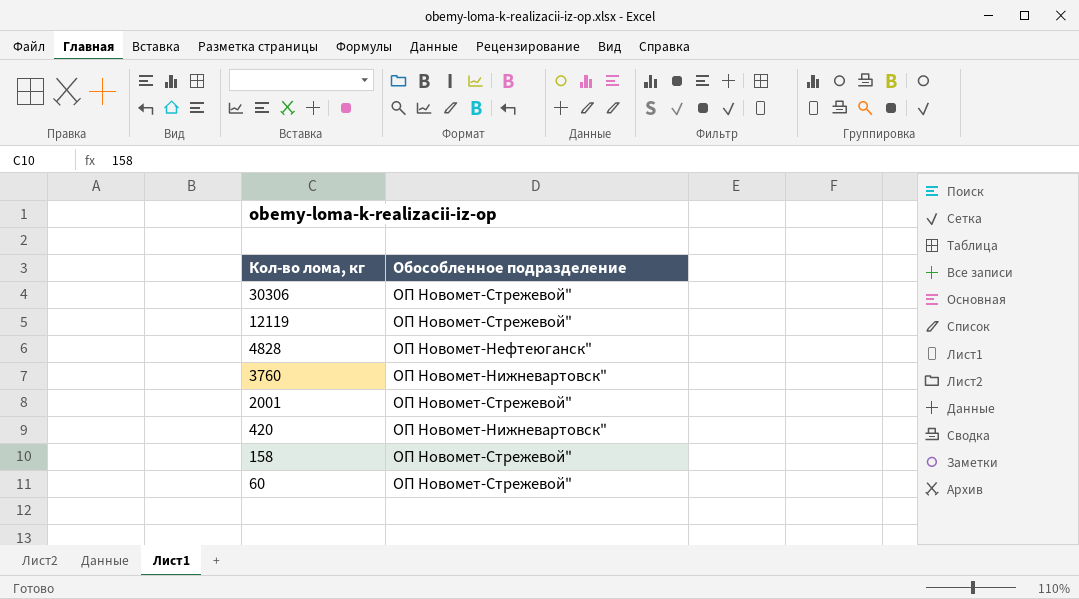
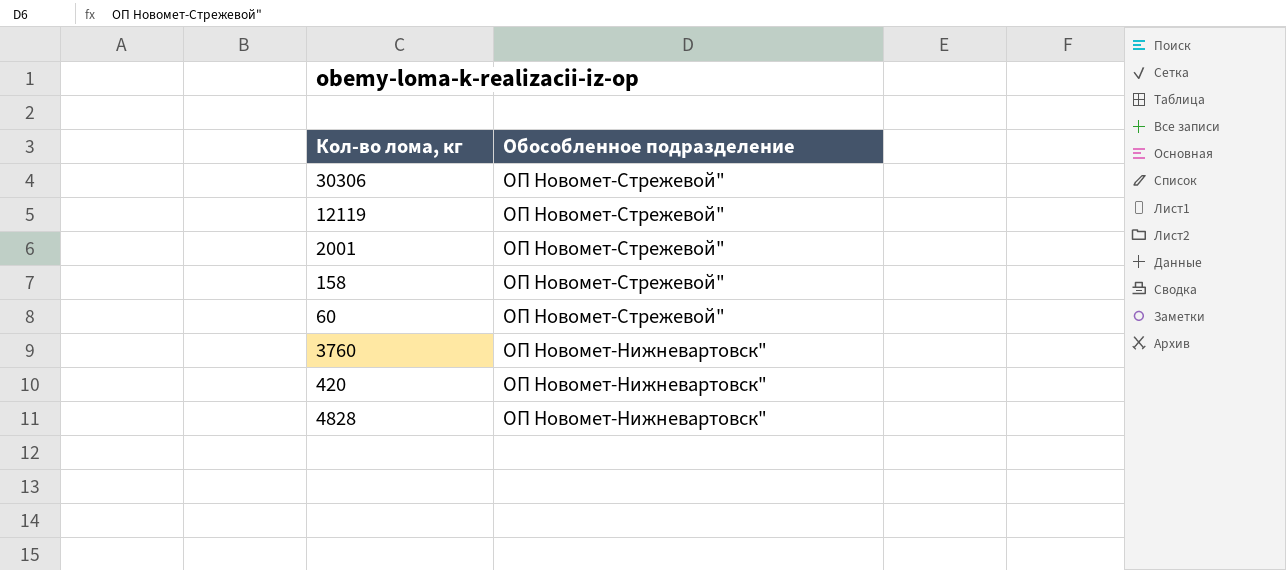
row order: Кол-во лома, кг descending -> Обособленное подразделение descending
4828 | Обособленное подразделение: ОП Новомет-Нефтеюганск" -> ОП Новомет-Нижневартовск"

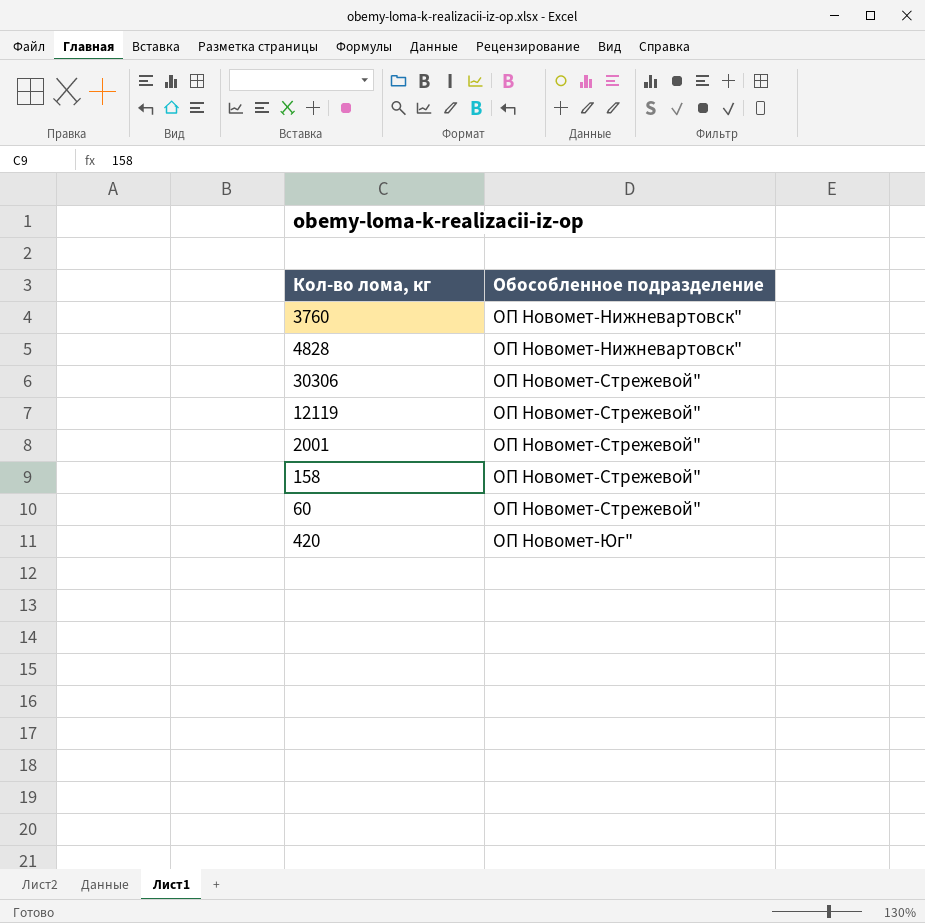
row order: Обособленное подразделение descending -> Обособленное подразделение ascending
420 | Обособленное подразделение: ОП Новомет-Нижневартовск" -> ОП Новомет-Юг"

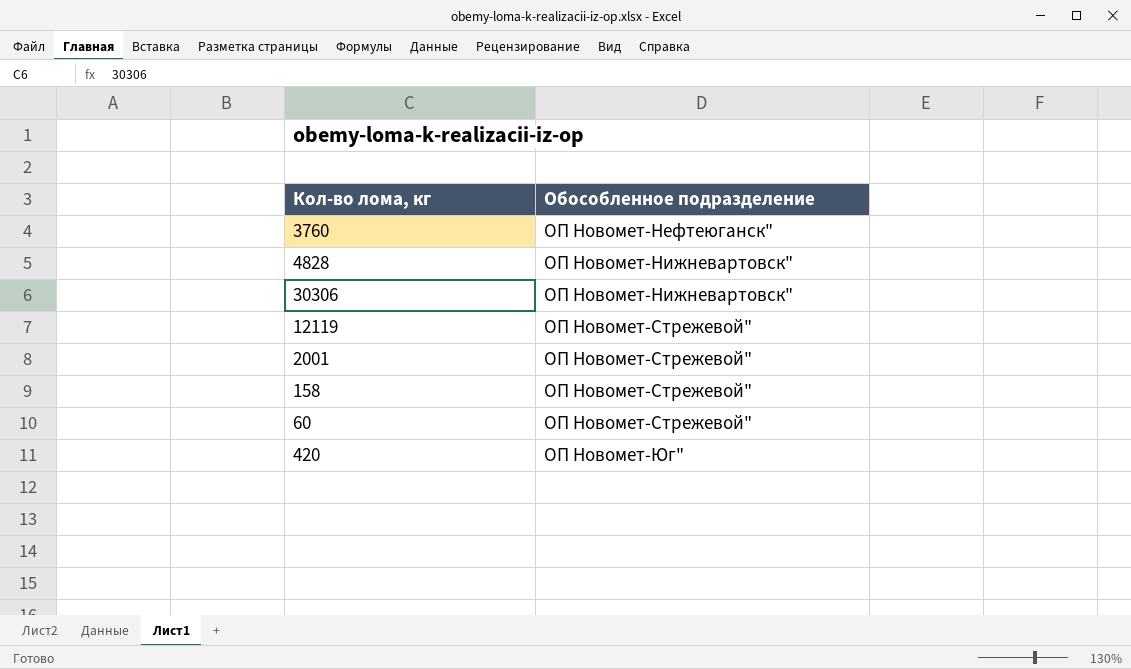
3760 | Обособленное подразделение: ОП Новомет-Нижневартовск" -> ОП Новомет-Нефтеюганск"
30306 | Обособленное подразделение: ОП Новомет-Стрежевой" -> ОП Новомет-Нижневартовск"

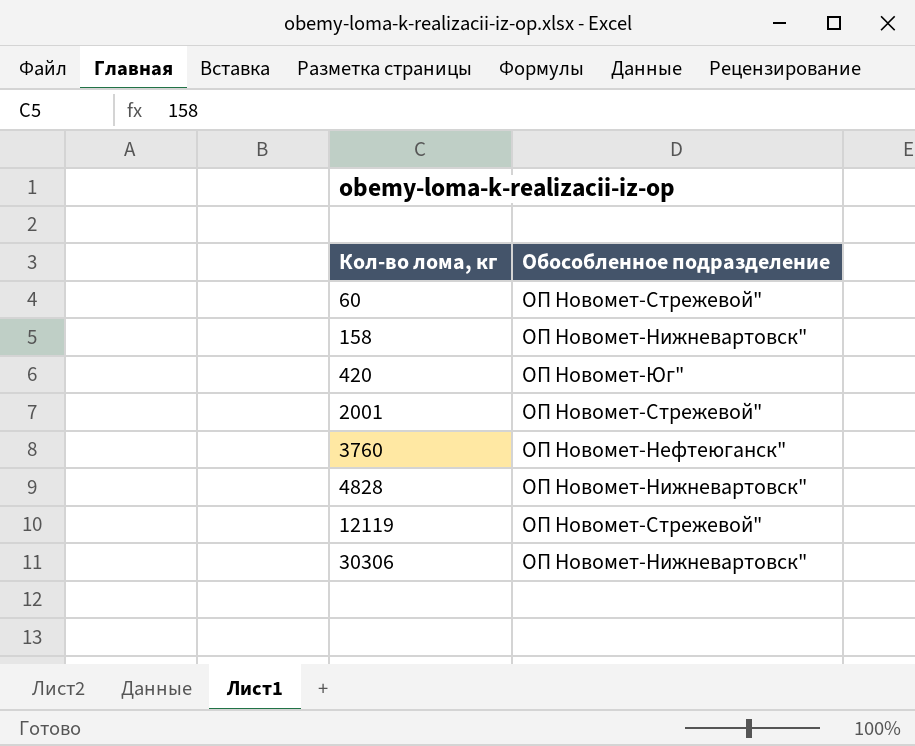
row order: Обособленное подразделение ascending -> Кол-во лома, кг ascending
158 | Обособленное подразделение: ОП Новомет-Стрежевой" -> ОП Новомет-Нижневартовск"

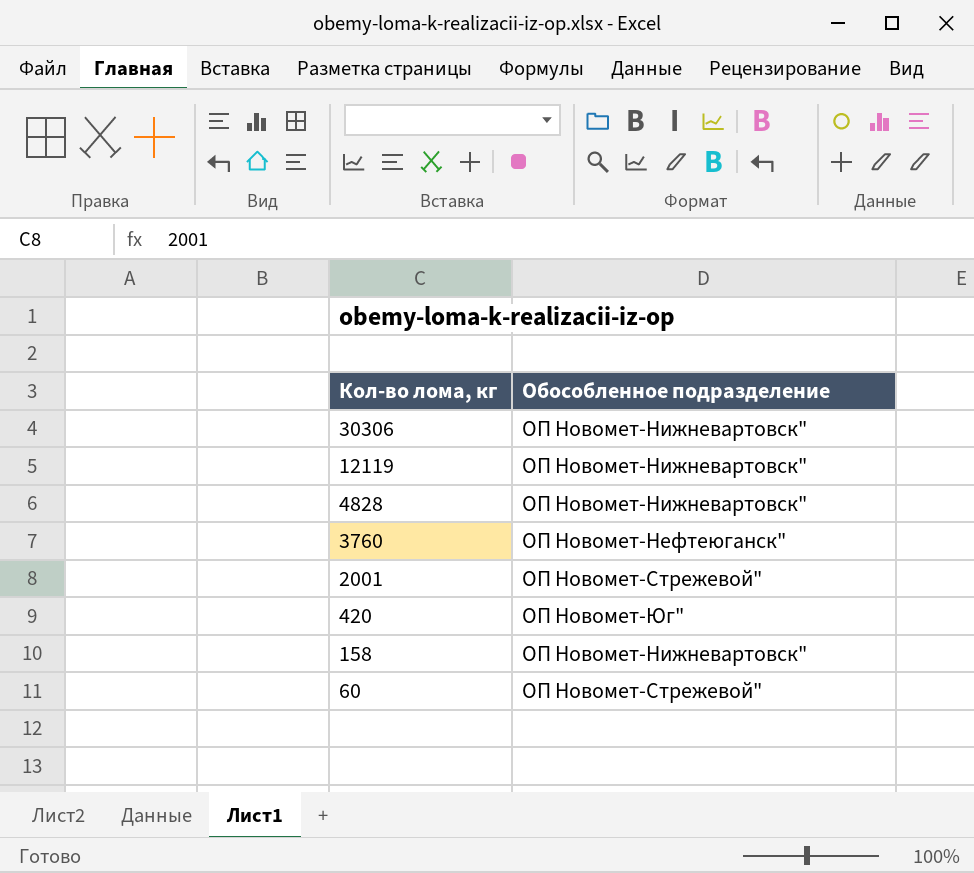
row order: Кол-во лома, кг ascending -> Кол-во лома, кг descending
12119 | Обособленное подразделение: ОП Новомет-Стрежевой" -> ОП Новомет-Нижневартовск"

